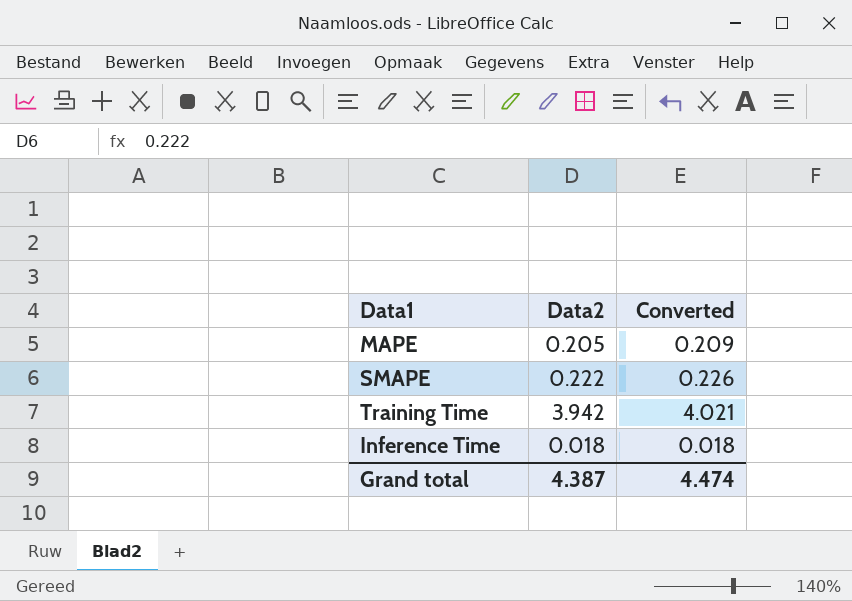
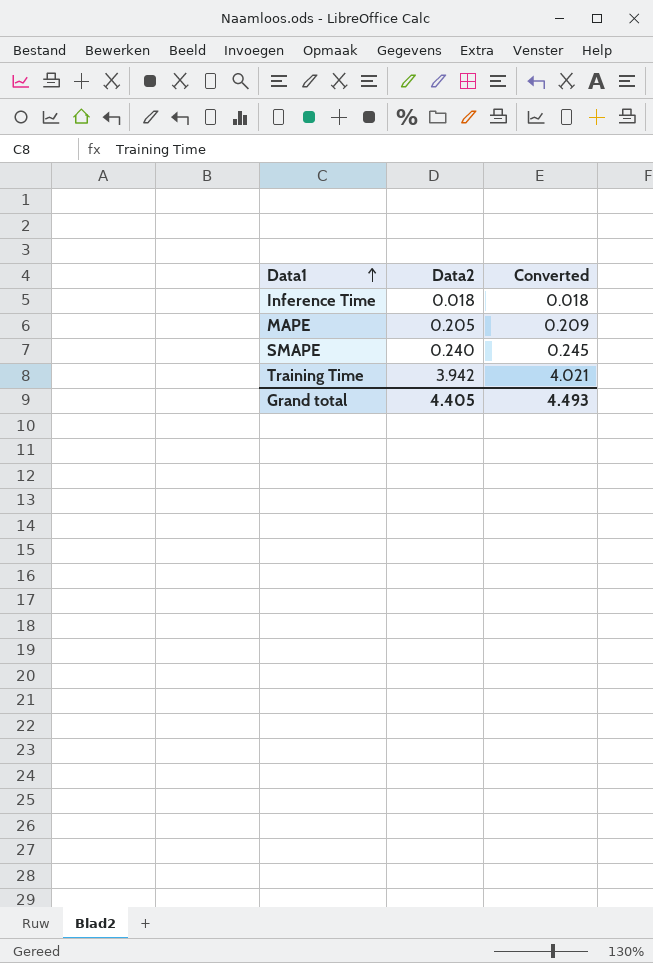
row order: none -> Data1 ascending
SMAPE | Data2: 0.222 -> 0.240
SMAPE | Converted: 0.226 -> 0.245
Grand total | Data2: 4.387 -> 4.405
Grand total | Converted: 4.474 -> 4.493

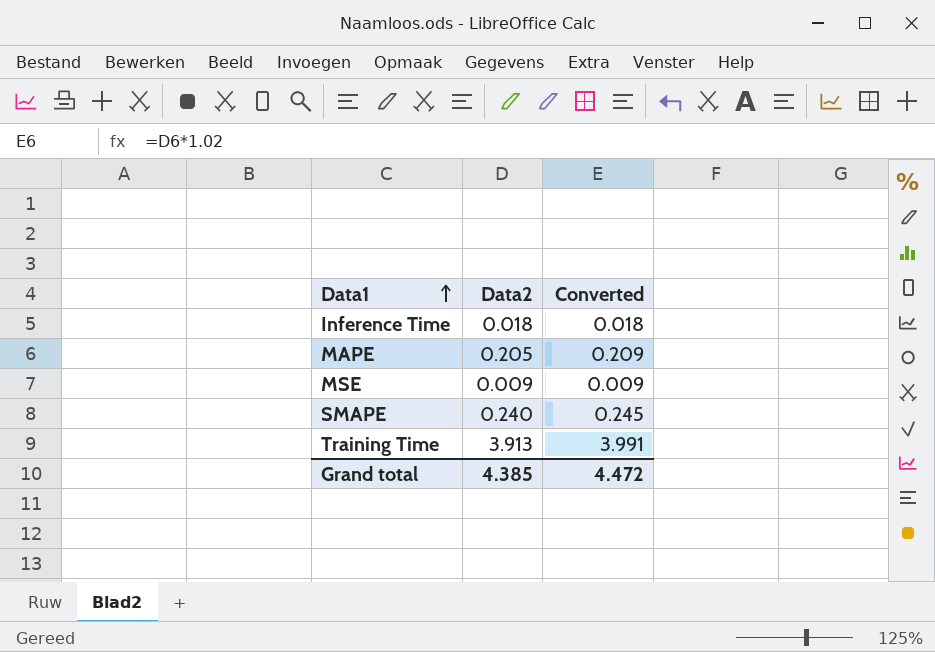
row MSE: none -> 0.009 | 0.009
Training Time | Data2: 3.942 -> 3.913
Training Time | Converted: 4.021 -> 3.991
Grand total | Data2: 4.405 -> 4.385
Grand total | Converted: 4.493 -> 4.472

